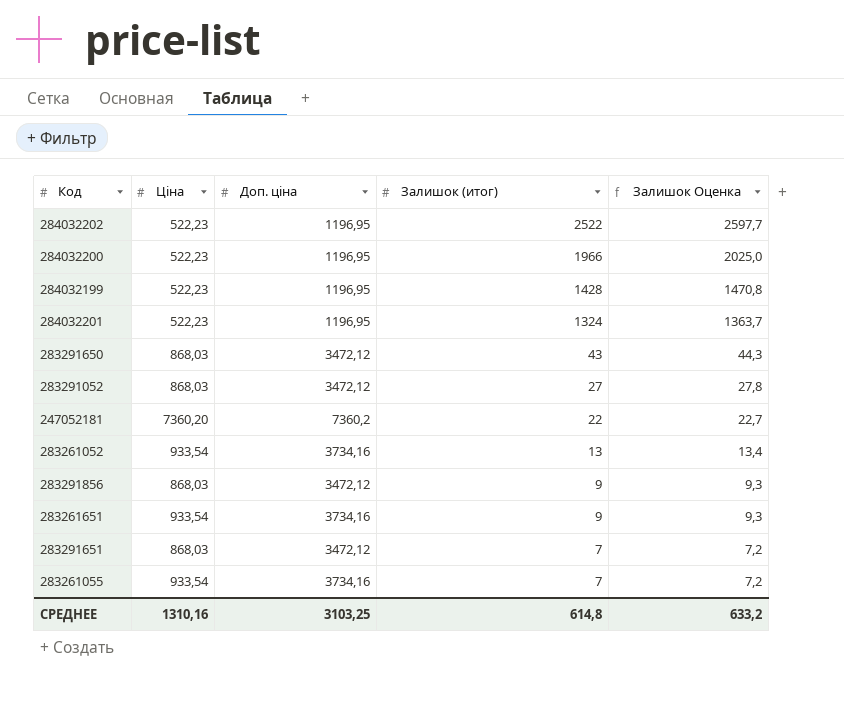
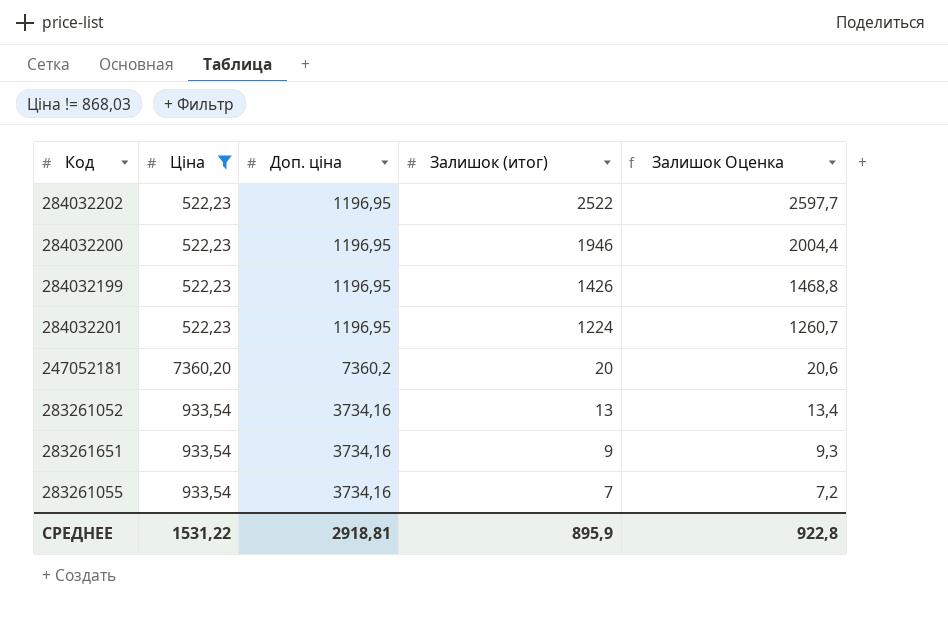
filter: none -> Ціна != 868,03
284032200 | Залишок (итог): 1966 -> 1946
284032200 | Залишок Оценка: 2025,0 -> 2004,4
284032199 | Залишок (итог): 1428 -> 1426
284032199 | Залишок Оценка: 1470,8 -> 1468,8
284032201 | Залишок (итог): 1324 -> 1224
284032201 | Залишок Оценка: 1363,7 -> 1260,7
247052181 | Залишок (итог): 22 -> 20
247052181 | Залишок Оценка: 22,7 -> 20,6
СРЕДНЕЕ | Ціна: 1310,16 -> 1531,22
СРЕДНЕЕ | Доп. ціна: 3103,25 -> 2918,81
СРЕДНЕЕ | Залишок (итог): 614,8 -> 895,9
СРЕДНЕЕ | Залишок Оценка: 633,2 -> 922,8

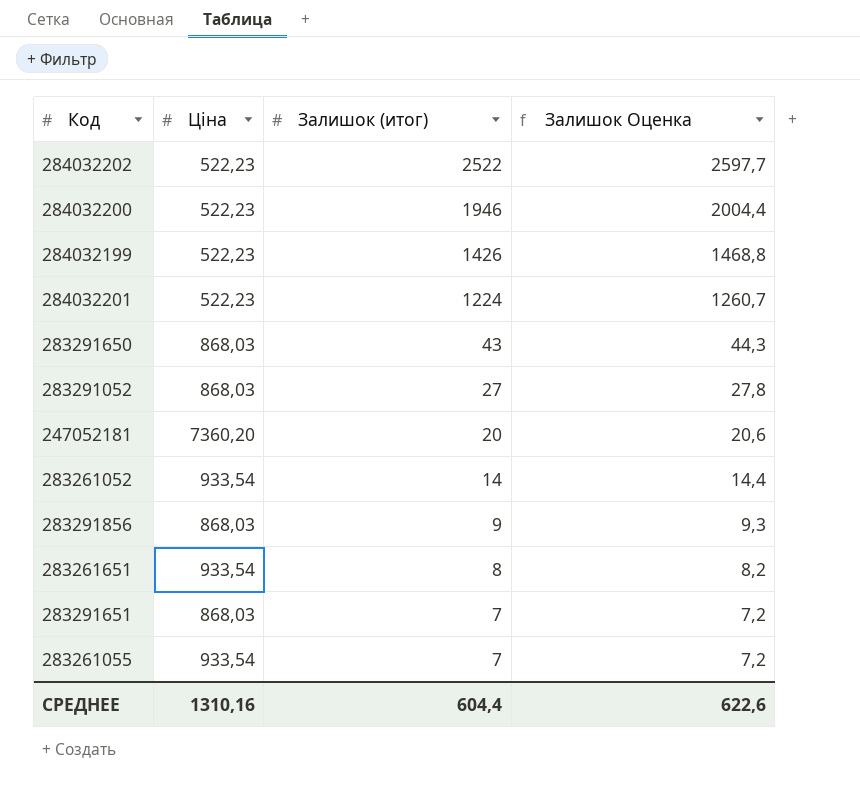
filter: Ціна != 868,03 -> none
column Доп. ціна | position: 3 -> none
283261052 | Залишок (итог): 13 -> 14
283261052 | Залишок Оценка: 13,4 -> 14,4
283261651 | Залишок (итог): 9 -> 8
283261651 | Залишок Оценка: 9,3 -> 8,2
СРЕДНЕЕ | Ціна: 1531,22 -> 1310,16
СРЕДНЕЕ | Залишок (итог): 895,9 -> 604,4
СРЕДНЕЕ | Залишок Оценка: 922,8 -> 622,6

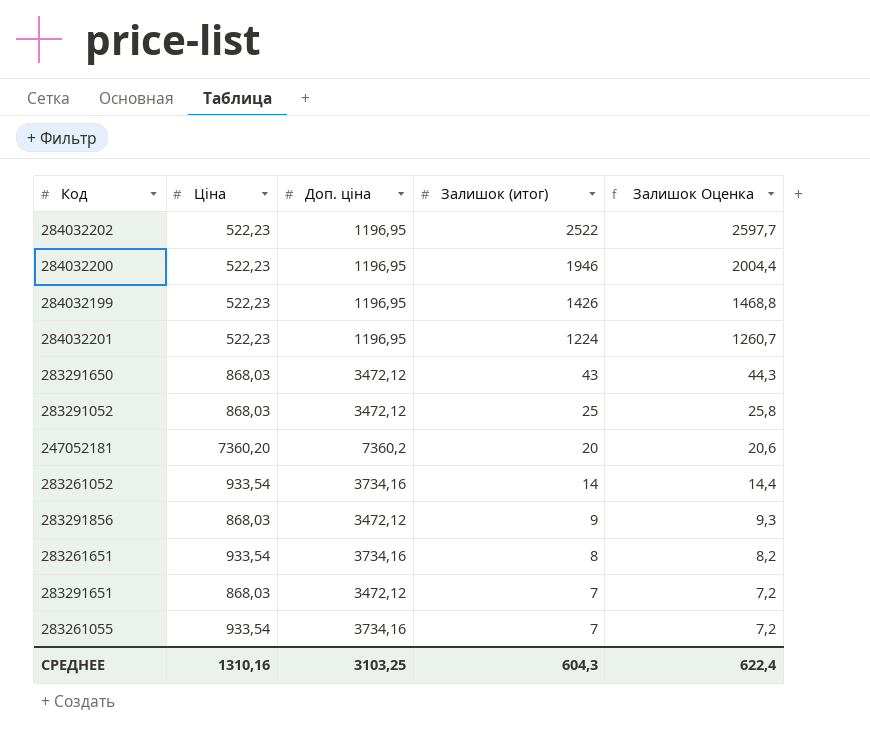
column Доп. ціна | position: none -> 3
283291052 | Залишок (итог): 27 -> 25
283291052 | Залишок Оценка: 27,8 -> 25,8
СРЕДНЕЕ | Залишок (итог): 604,4 -> 604,3
СРЕДНЕЕ | Залишок Оценка: 622,6 -> 622,4

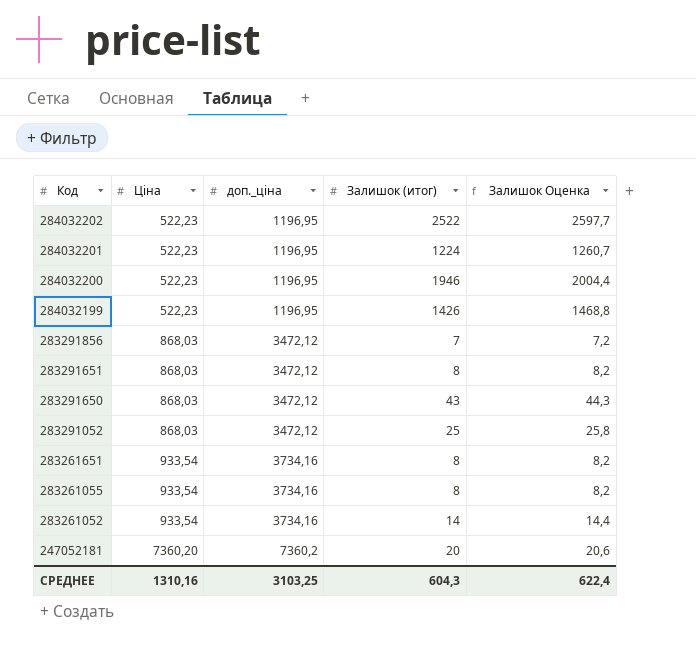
row order: Залишок (итог) descending -> Код descending
column name: Доп. ціна -> доп._ціна
283291856 | Залишок (итог): 9 -> 7
283291856 | Залишок Оценка: 9,3 -> 7,2
283291651 | Залишок (итог): 7 -> 8
283291651 | Залишок Оценка: 7,2 -> 8,2
283261055 | Залишок (итог): 7 -> 8
283261055 | Залишок Оценка: 7,2 -> 8,2

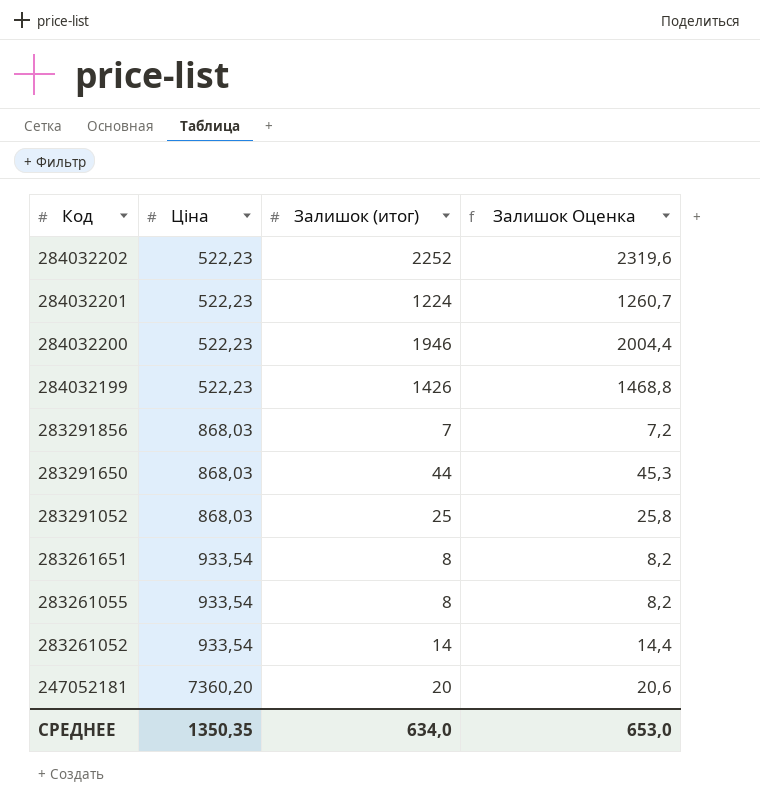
column доп._ціна | position: 3 -> none
row 283291651: 868,03 | 3472,12 | 8 | 8,2 -> none
284032202 | Залишок (итог): 2522 -> 2252
284032202 | Залишок Оценка: 2597,7 -> 2319,6
283291650 | Залишок (итог): 43 -> 44
283291650 | Залишок Оценка: 44,3 -> 45,3
СРЕДНЕЕ | Ціна: 1310,16 -> 1350,35
СРЕДНЕЕ | Залишок (итог): 604,3 -> 634,0
СРЕДНЕЕ | Залишок Оценка: 622,4 -> 653,0

